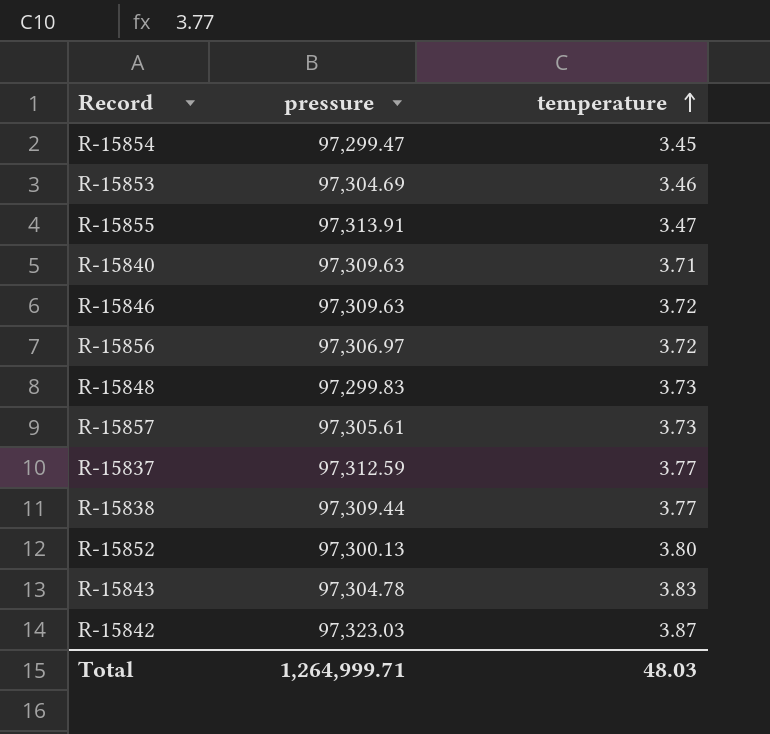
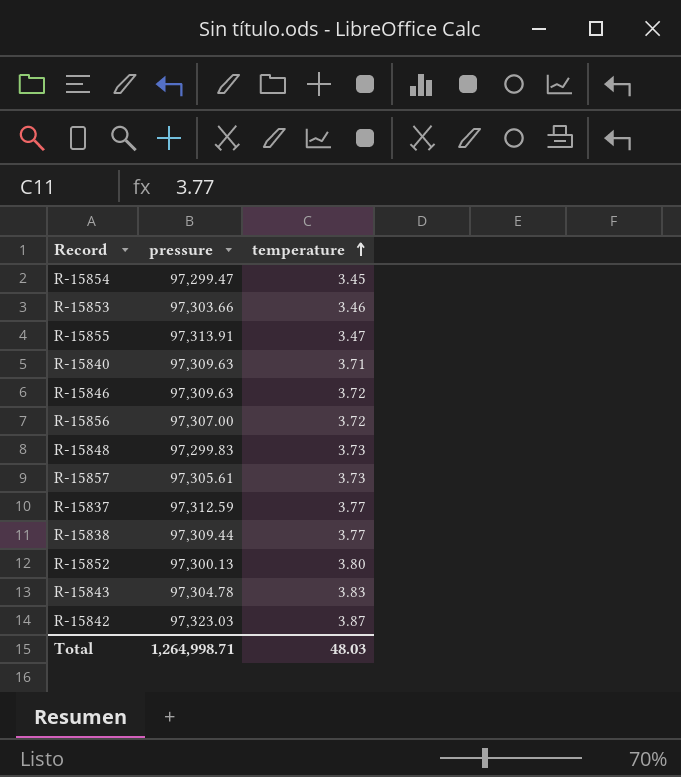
R-15853 | pressure: 97,304.69 -> 97,303.66
R-15856 | pressure: 97,306.97 -> 97,307.00
Total | pressure: 1,264,999.71 -> 1,264,998.71

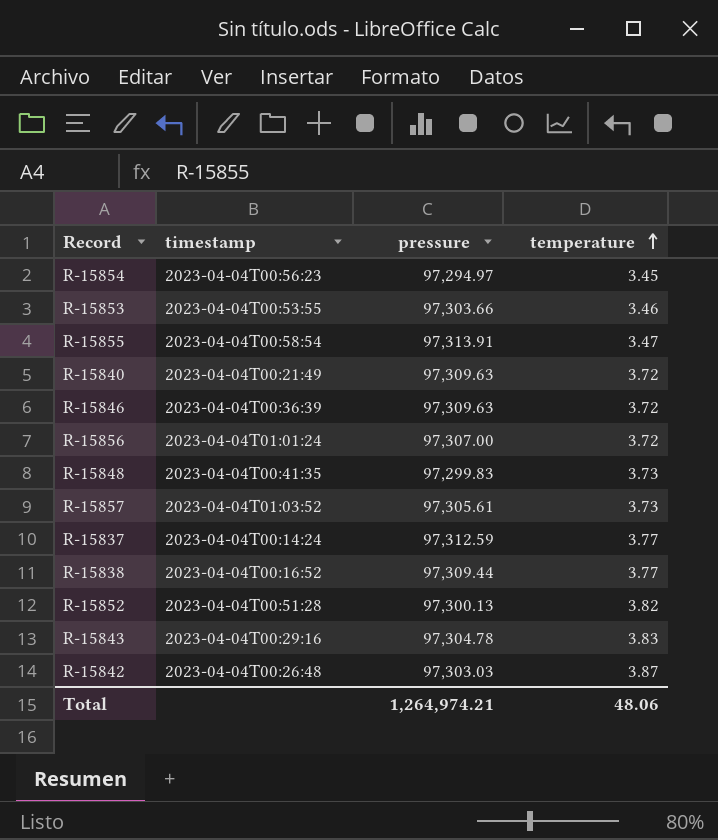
column timestamp | position: none -> 2
R-15854 | pressure: 97,299.47 -> 97,294.97
R-15840 | temperature: 3.71 -> 3.72
R-15852 | temperature: 3.80 -> 3.82
R-15842 | pressure: 97,323.03 -> 97,303.03
Total | pressure: 1,264,998.71 -> 1,264,974.21
Total | temperature: 48.03 -> 48.06

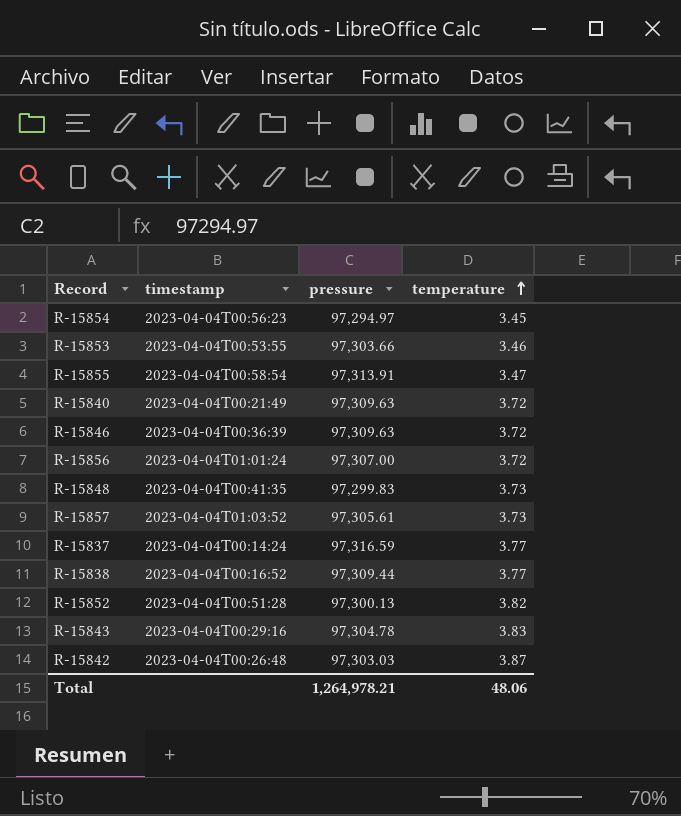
R-15837 | pressure: 97,312.59 -> 97,316.59
Total | pressure: 1,264,974.21 -> 1,264,978.21

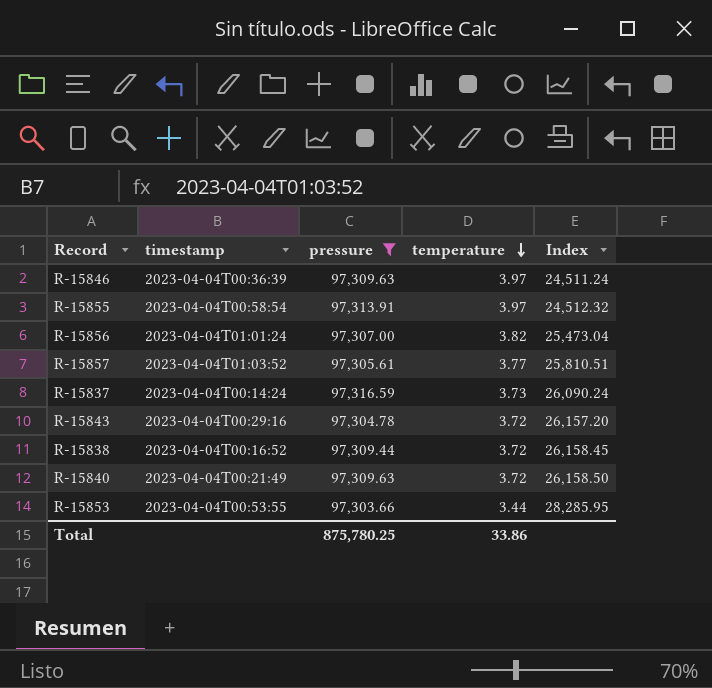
filter: none -> pressure >= 97,303.66
row order: temperature ascending -> temperature descending
column Index | formula: none -> [pressure] / [temperature]
R-15846 | temperature: 3.72 -> 3.97
R-15855 | temperature: 3.47 -> 3.97
R-15856 | temperature: 3.72 -> 3.82
R-15857 | temperature: 3.73 -> 3.77
R-15837 | temperature: 3.77 -> 3.73
R-15843 | temperature: 3.83 -> 3.72
R-15838 | temperature: 3.77 -> 3.72
R-15853 | temperature: 3.46 -> 3.44
Total | pressure: 1,264,978.21 -> 875,780.25
Total | temperature: 48.06 -> 33.86

